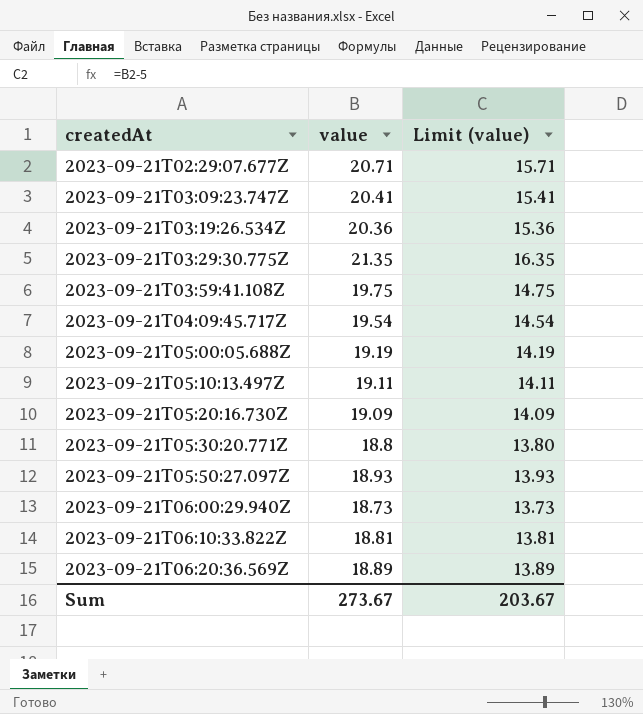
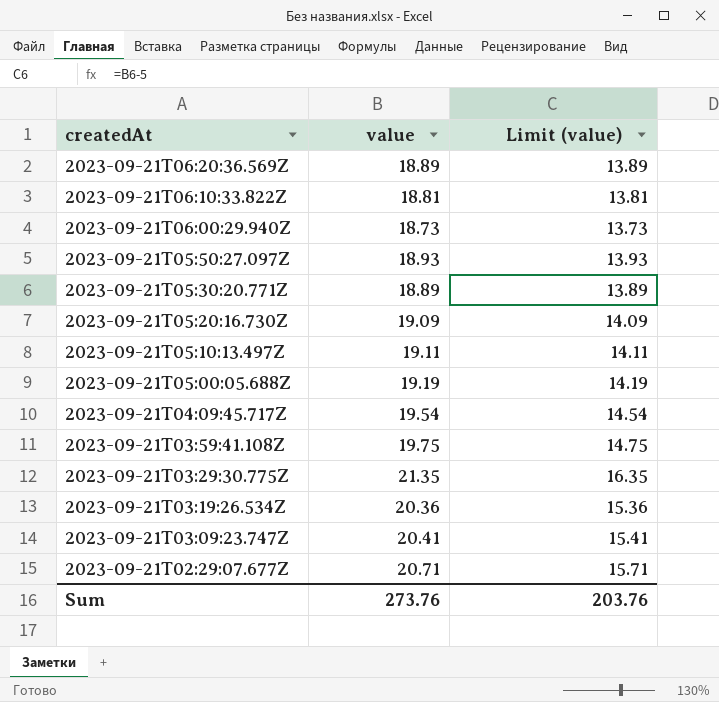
row order: createdAt ascending -> createdAt descending
2023-09-21T05:30:20.771Z | value: 18.8 -> 18.89
2023-09-21T05:30:20.771Z | Limit (value): 13.80 -> 13.89
Sum | value: 273.67 -> 273.76
Sum | Limit (value): 203.67 -> 203.76

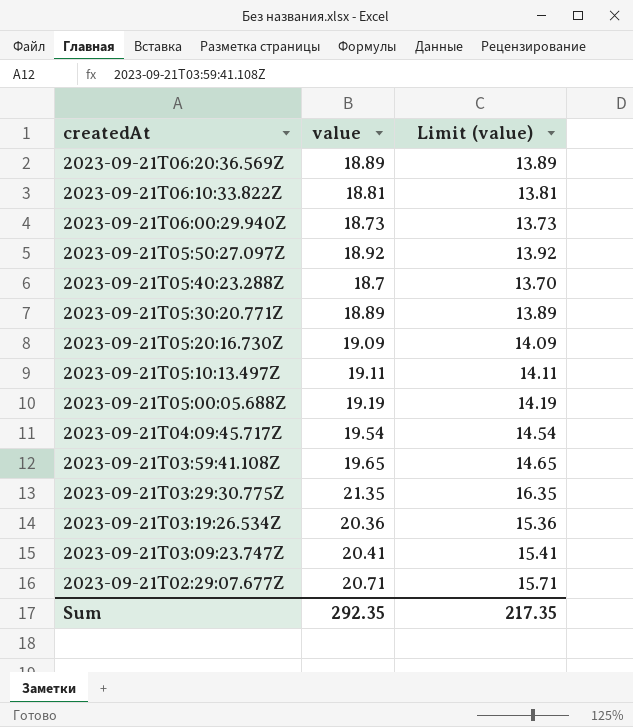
2023-09-21T05:50:27.097Z | value: 18.93 -> 18.92
2023-09-21T05:50:27.097Z | Limit (value): 13.93 -> 13.92
row 2023-09-21T05:40:23.288Z: none -> 18.7 | 13.70
2023-09-21T03:59:41.108Z | value: 19.75 -> 19.65
2023-09-21T03:59:41.108Z | Limit (value): 14.75 -> 14.65
Sum | value: 273.76 -> 292.35
Sum | Limit (value): 203.76 -> 217.35

